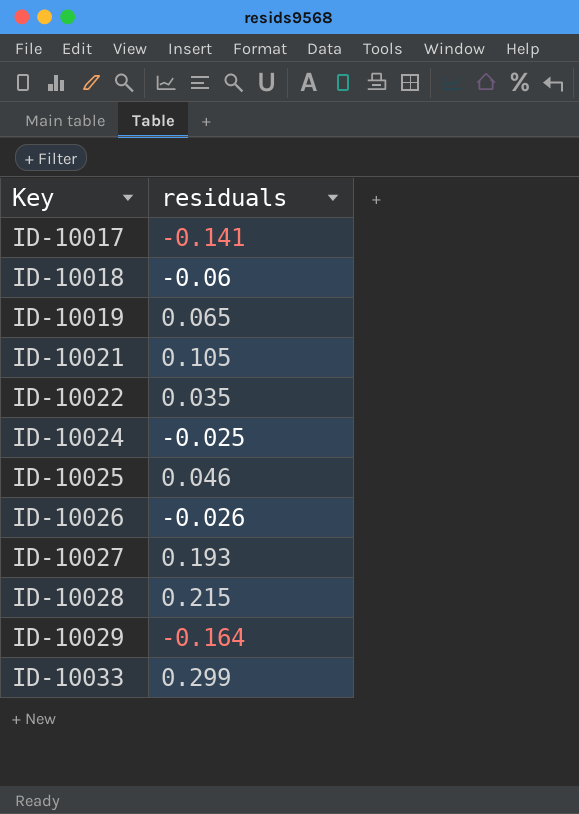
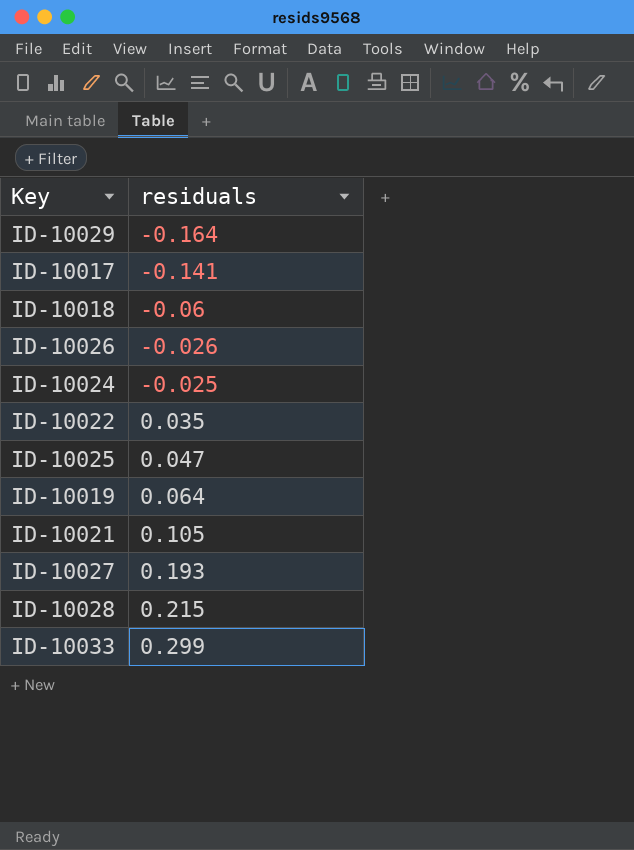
row order: Key ascending -> residuals ascending
ID-10025 | residuals: 0.046 -> 0.047
ID-10019 | residuals: 0.065 -> 0.064

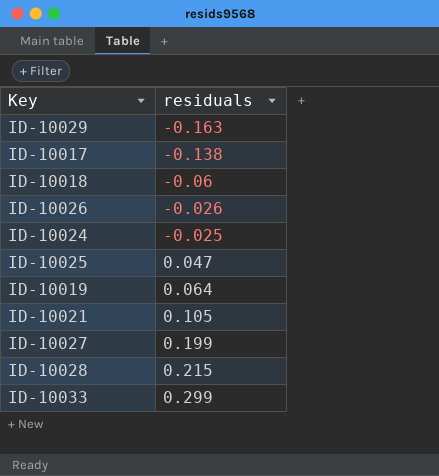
row ID-10022: 0.035 -> none
ID-10029 | residuals: -0.164 -> -0.163
ID-10017 | residuals: -0.141 -> -0.138
ID-10027 | residuals: 0.193 -> 0.199

